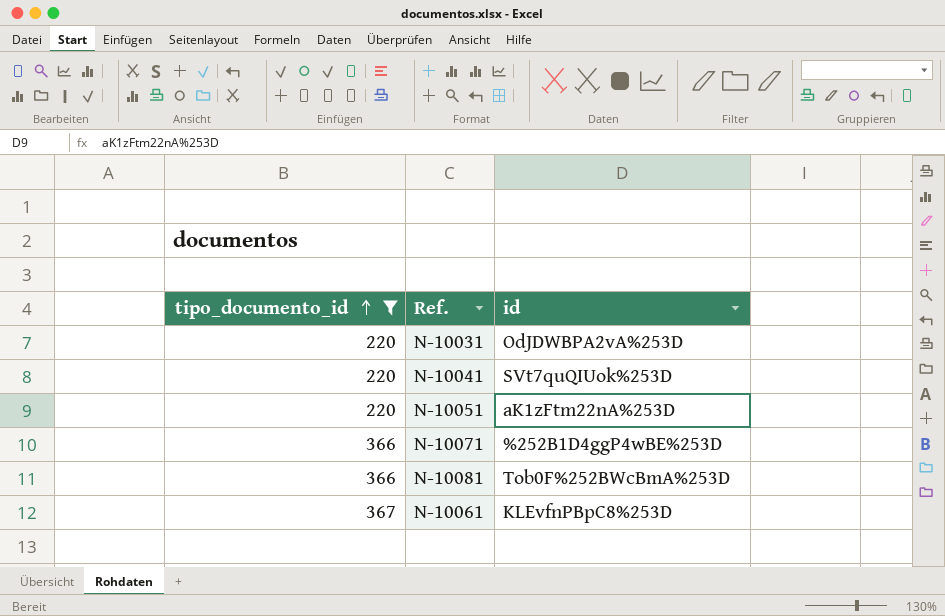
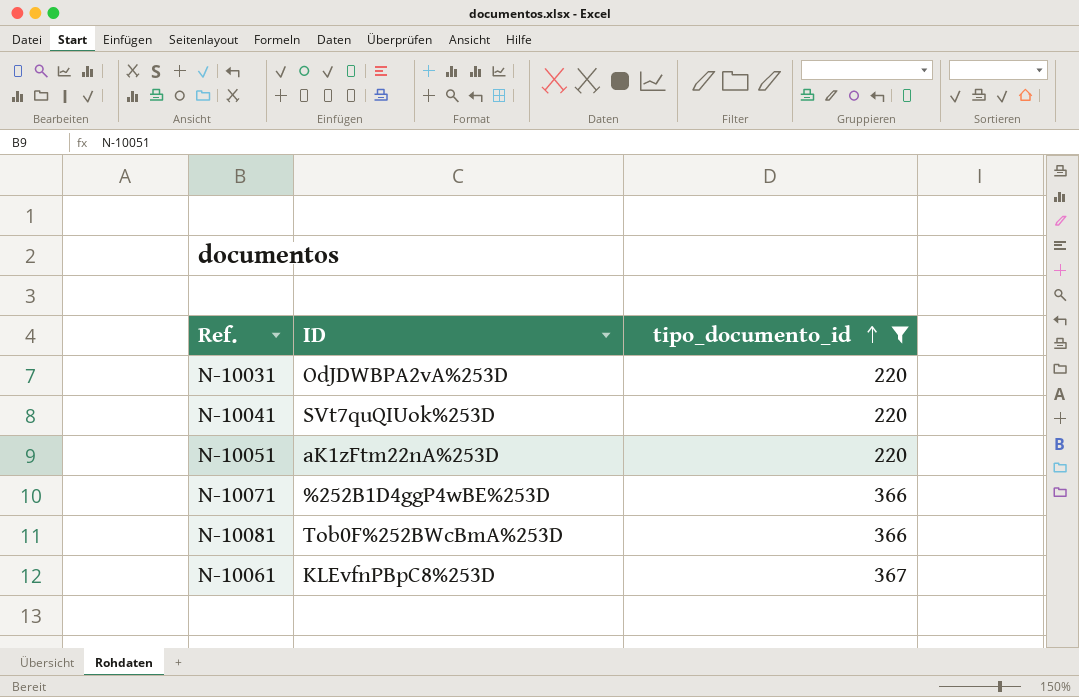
column name: id -> ID
column tipo_documento_id | position: 1 -> 3

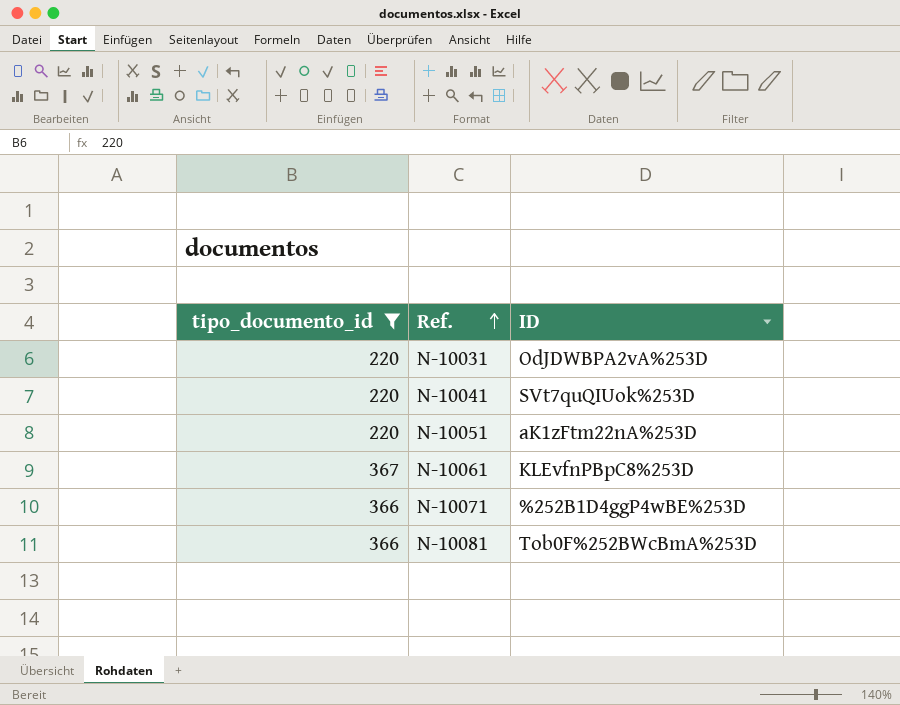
row order: tipo_documento_id ascending -> Ref. ascending
column tipo_documento_id | position: 3 -> 1

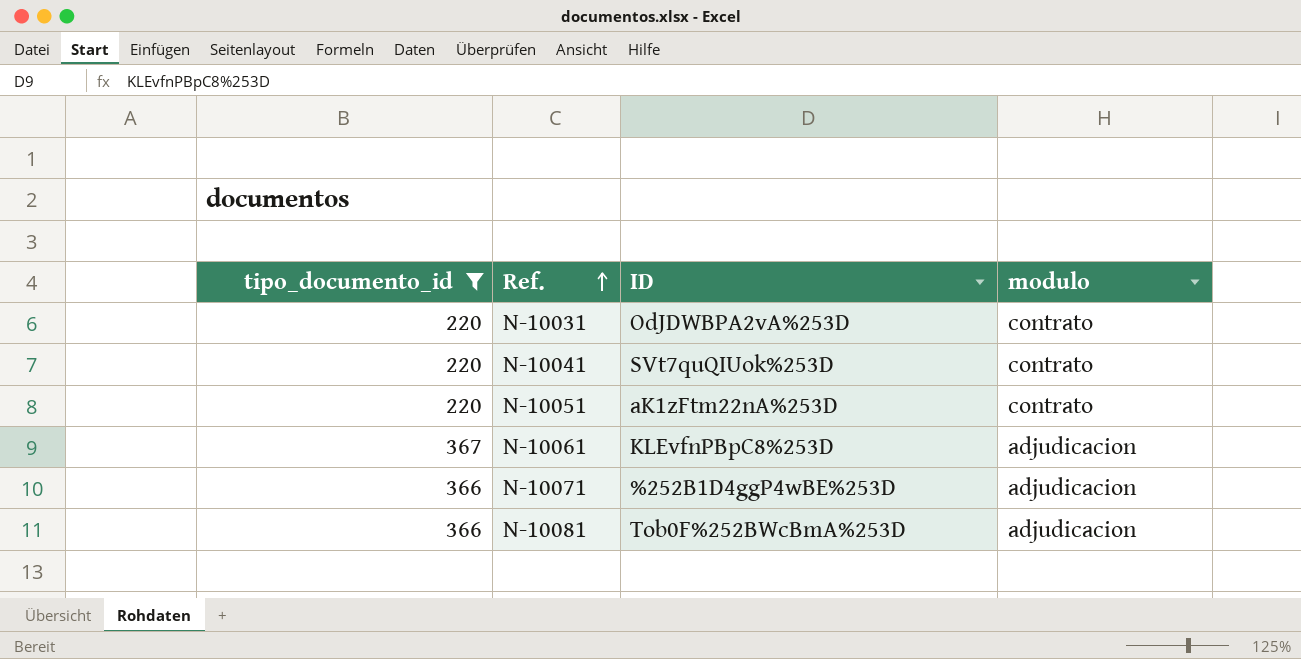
column modulo | position: none -> 4

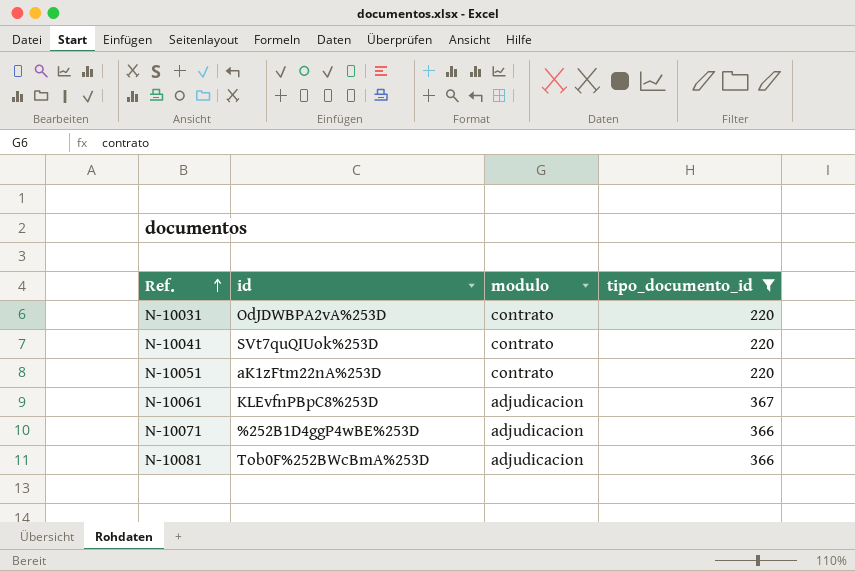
column name: ID -> id
column tipo_documento_id | position: 1 -> 4

